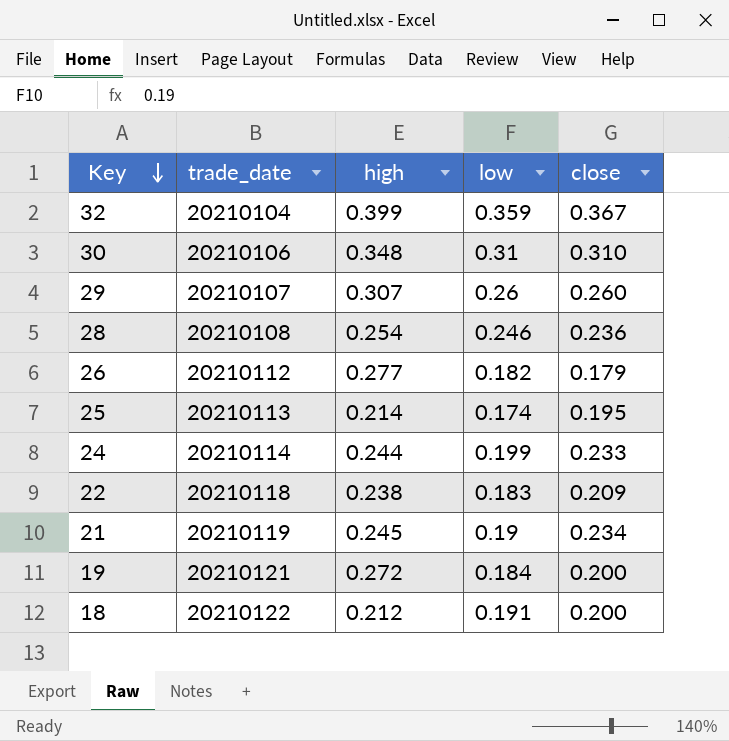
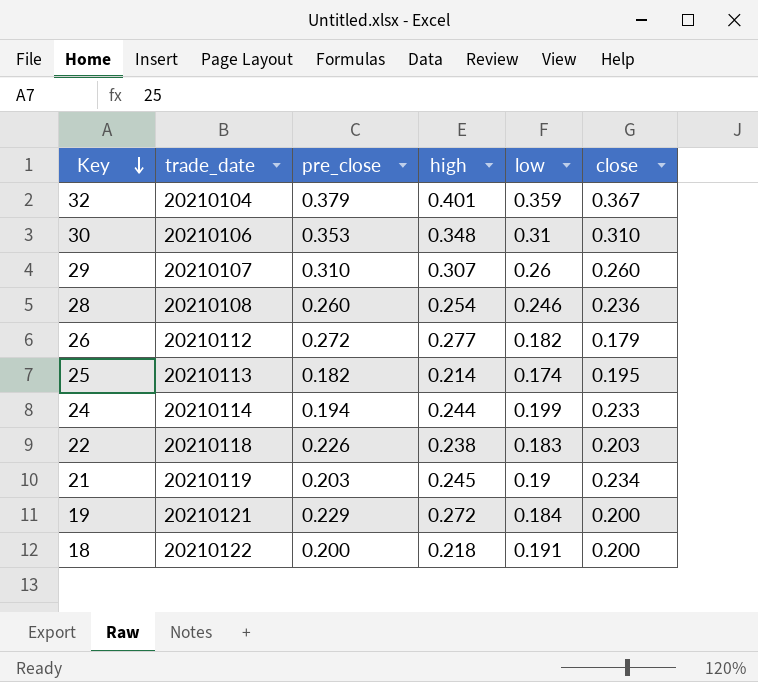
column pre_close | position: none -> 3
32 | high: 0.399 -> 0.401
22 | close: 0.209 -> 0.203
18 | high: 0.212 -> 0.218

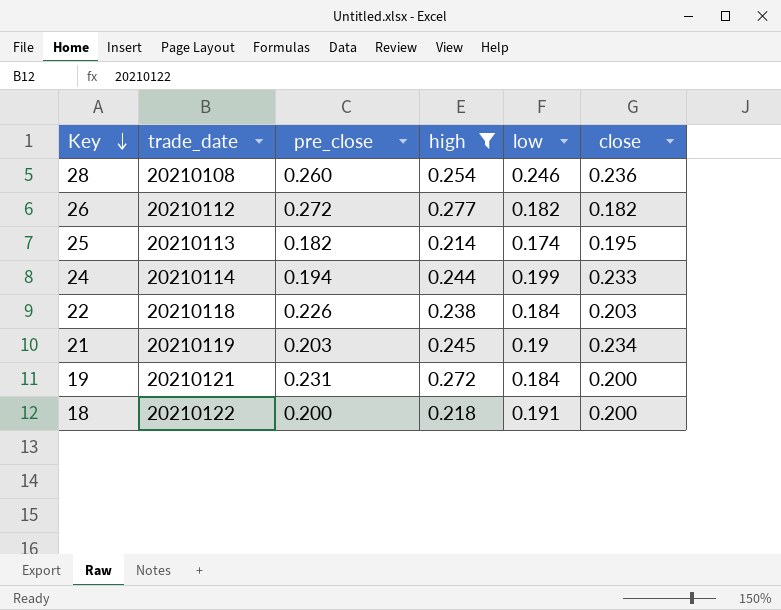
filter: none -> high <= 0.277
26 | close: 0.179 -> 0.182
22 | low: 0.183 -> 0.184
19 | pre_close: 0.229 -> 0.231

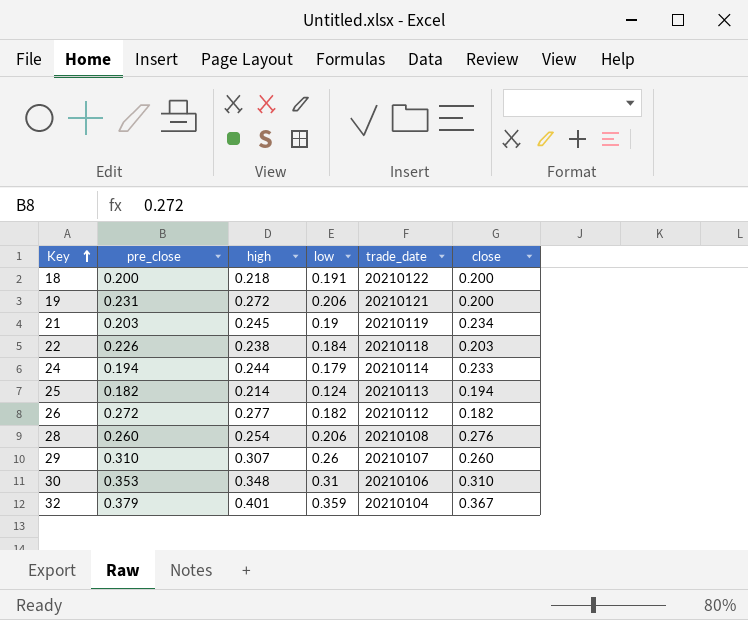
filter: high <= 0.277 -> none
row order: Key descending -> Key ascending
column trade_date | position: 2 -> 5
19 | low: 0.184 -> 0.206
24 | low: 0.199 -> 0.179
25 | low: 0.174 -> 0.124
25 | close: 0.195 -> 0.194
28 | low: 0.246 -> 0.206
28 | close: 0.236 -> 0.276

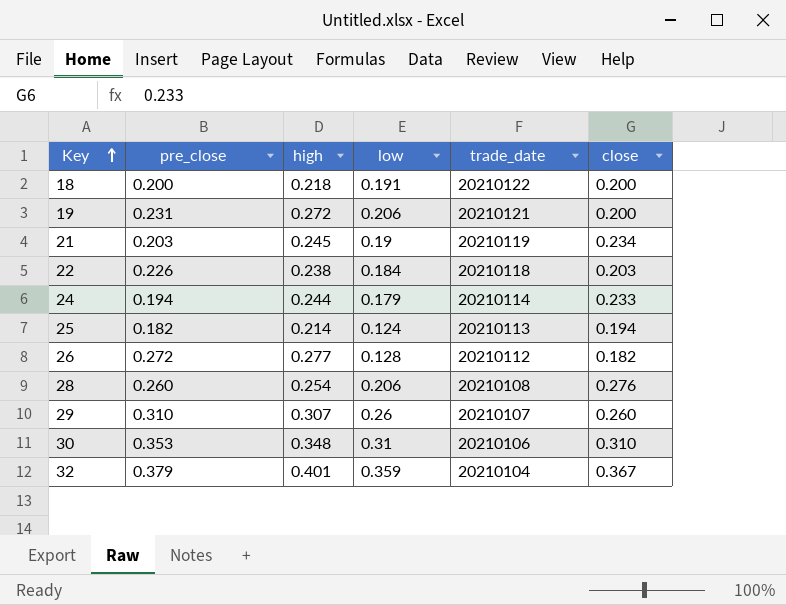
26 | low: 0.182 -> 0.128

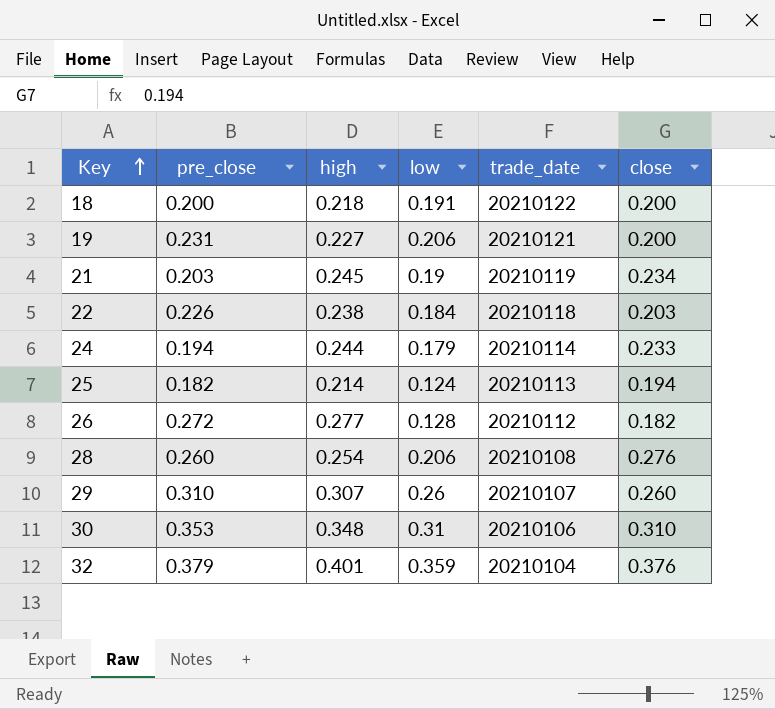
19 | high: 0.272 -> 0.227
32 | close: 0.367 -> 0.376

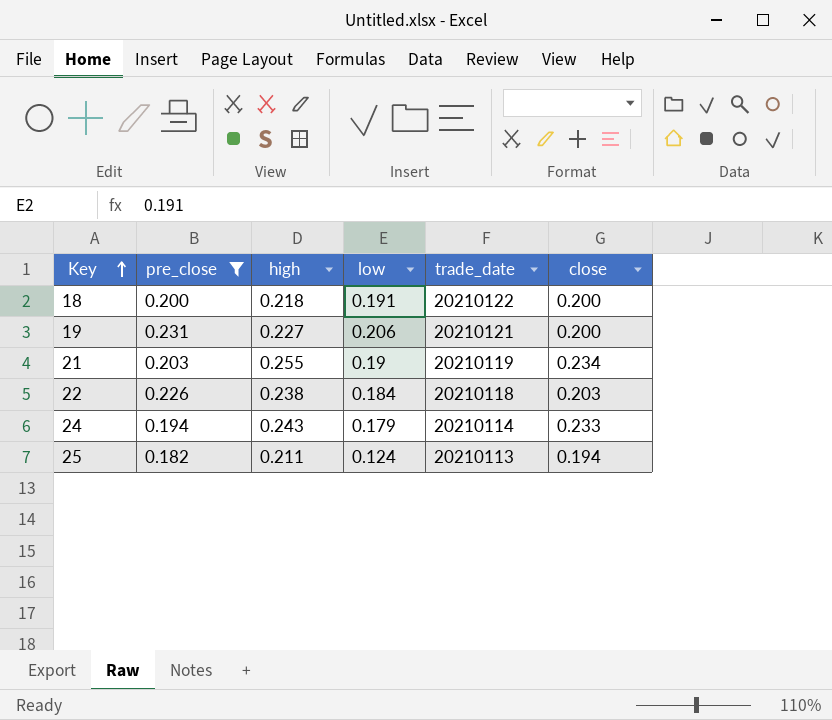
filter: none -> pre_close <= 0.231
21 | high: 0.245 -> 0.255
24 | high: 0.244 -> 0.243
25 | high: 0.214 -> 0.211

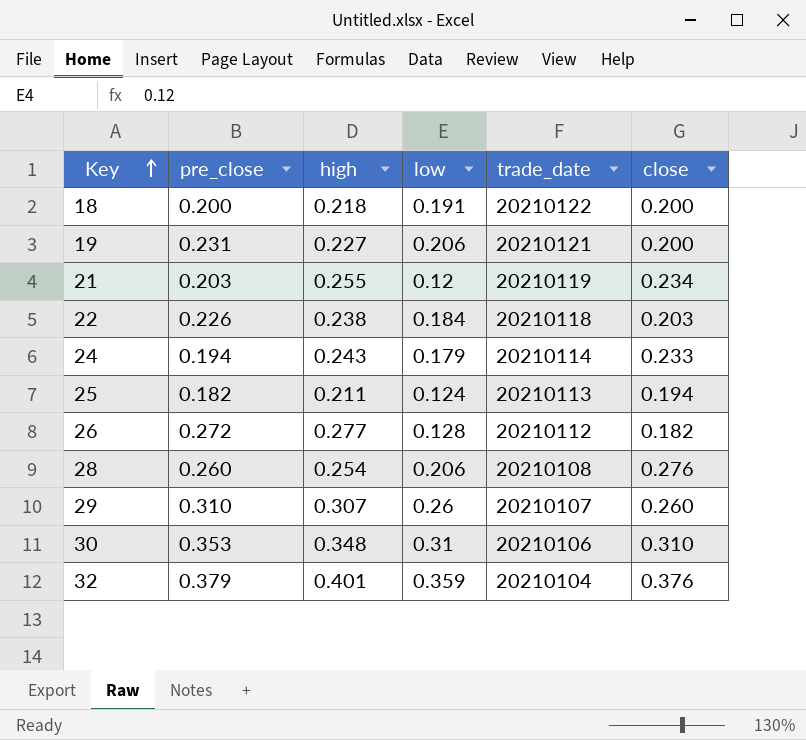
filter: pre_close <= 0.231 -> none
21 | low: 0.19 -> 0.12

